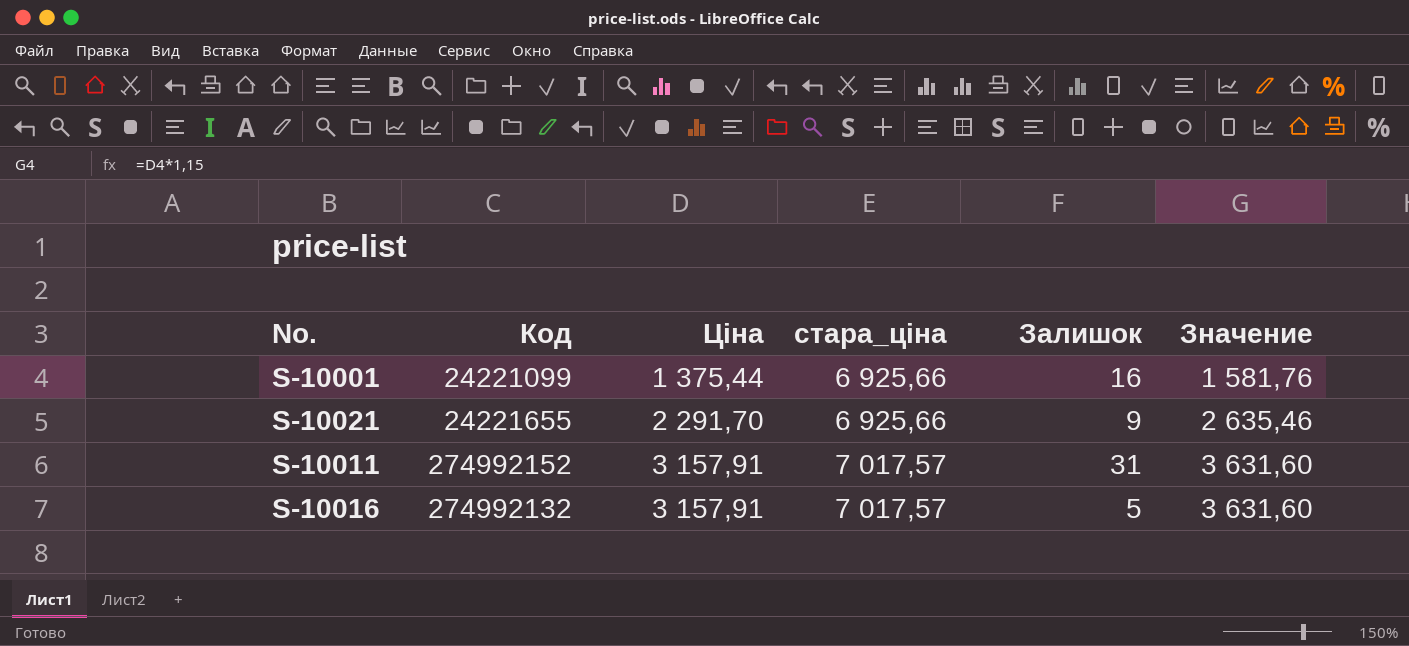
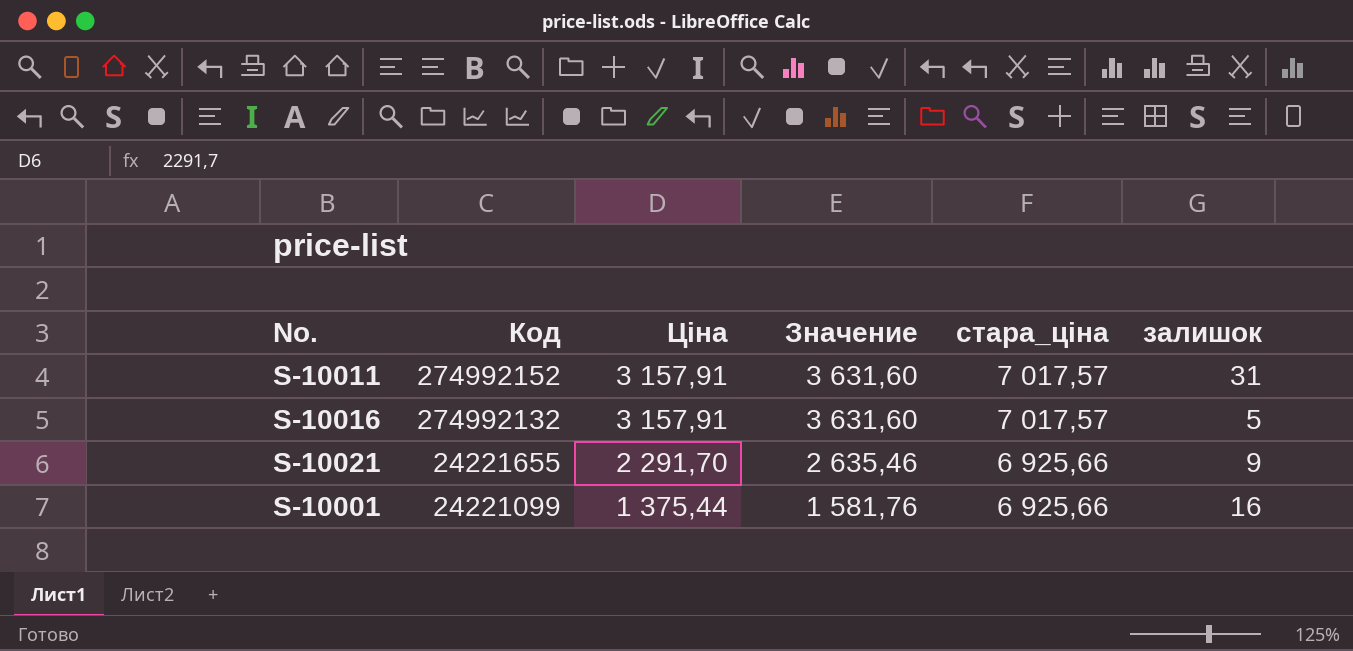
row order: Ціна ascending -> Код descending
column Значение | position: 6 -> 4
column name: Залишок -> залишок

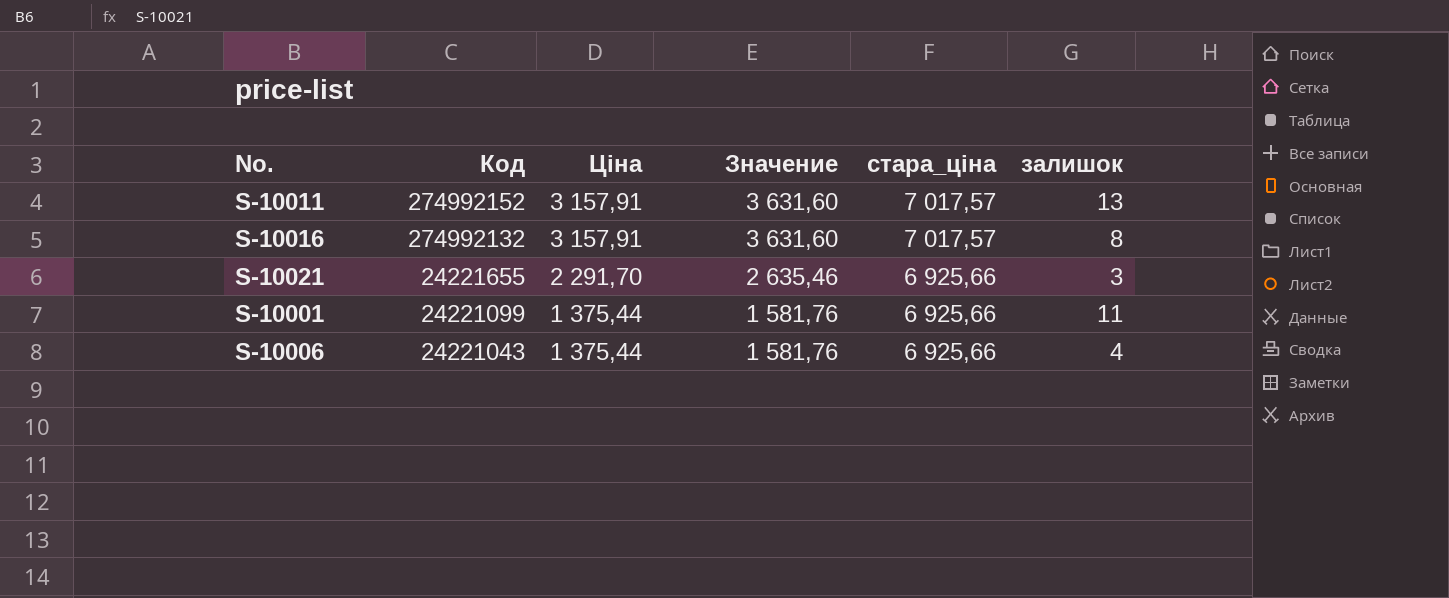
S-10011 | залишок: 31 -> 13
S-10016 | залишок: 5 -> 8
S-10021 | залишок: 9 -> 3
S-10001 | залишок: 16 -> 11
row S-10006: none -> 24221043 | 1 375,44 | 1 581,76 | 6 925,66 | 4

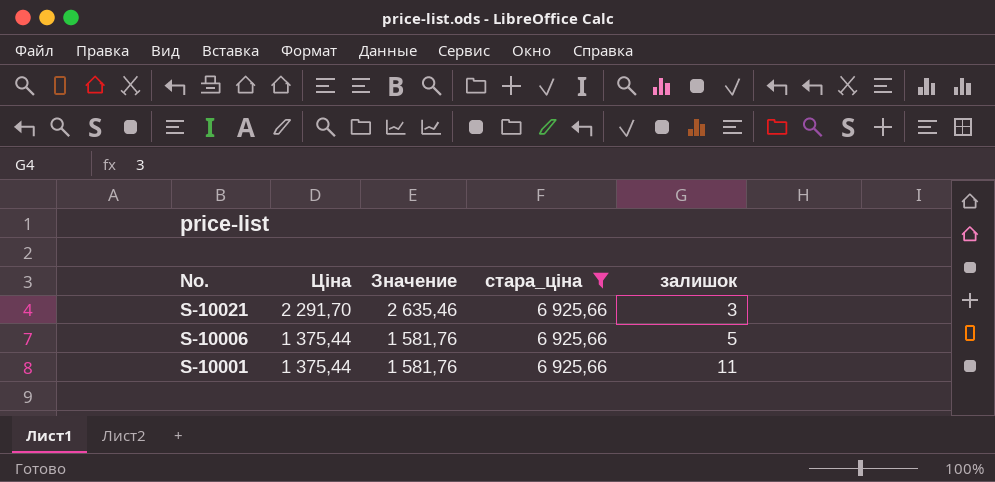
filter: none -> стара_ціна = 6 925,66
row order: Код descending -> No. descending
column Код | position: 2 -> none
S-10006 | залишок: 4 -> 5

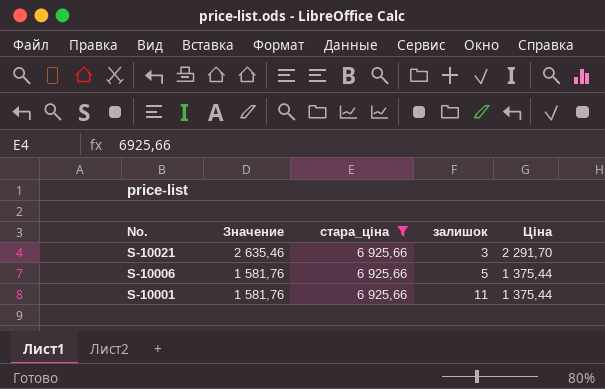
column Ціна | position: 2 -> 5

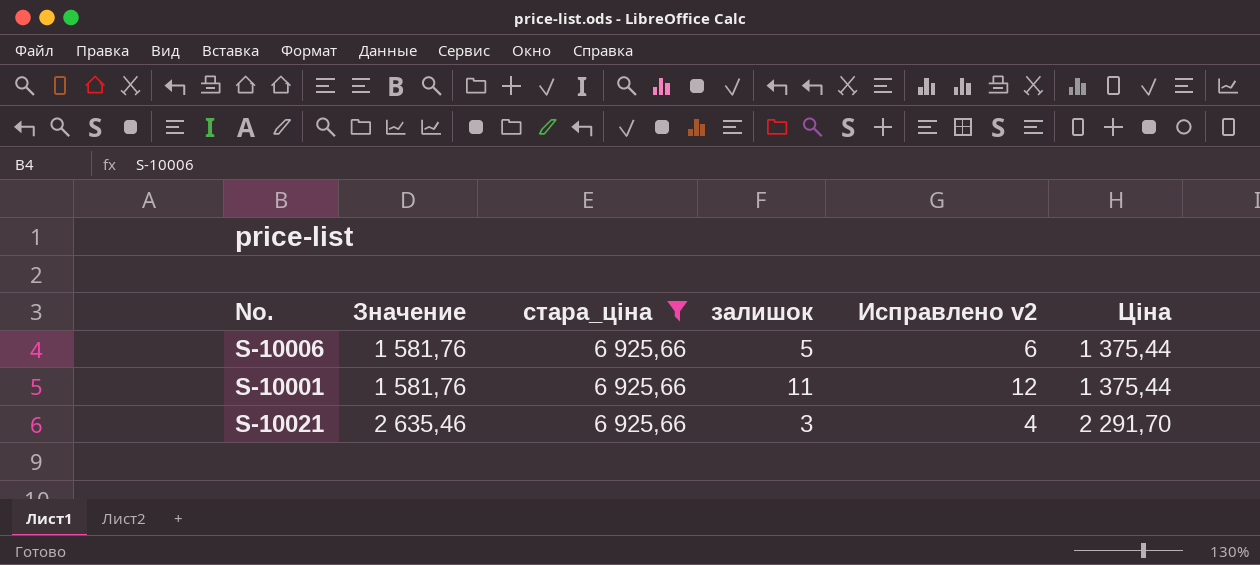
row order: No. descending -> Значение ascending
column Исправлено v2 | formula: none -> [залишок] + 1

